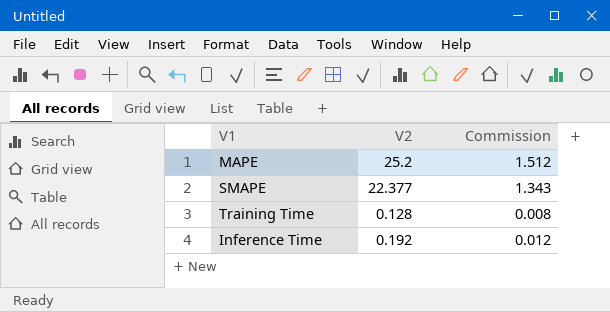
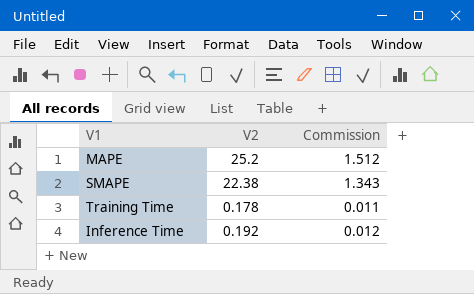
SMAPE | V2: 22.377 -> 22.38
Training Time | V2: 0.128 -> 0.178
Training Time | Commission: 0.008 -> 0.011

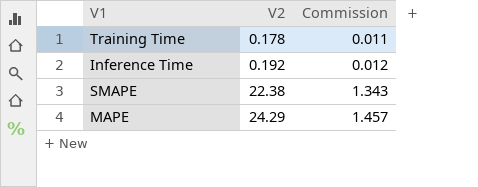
row order: none -> V2 ascending
MAPE | V2: 25.2 -> 24.29
MAPE | Commission: 1.512 -> 1.457

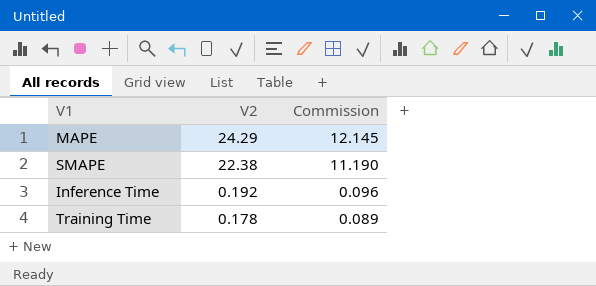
row order: V2 ascending -> V2 descending
column Commission | formula: [V2] * 0.06 -> [V2] * 0.5

